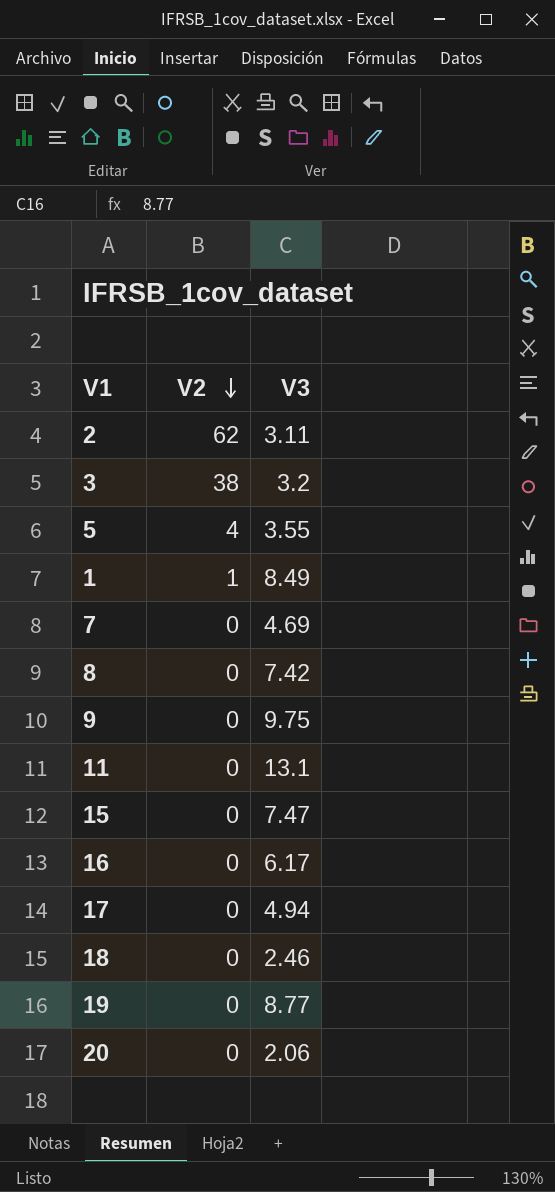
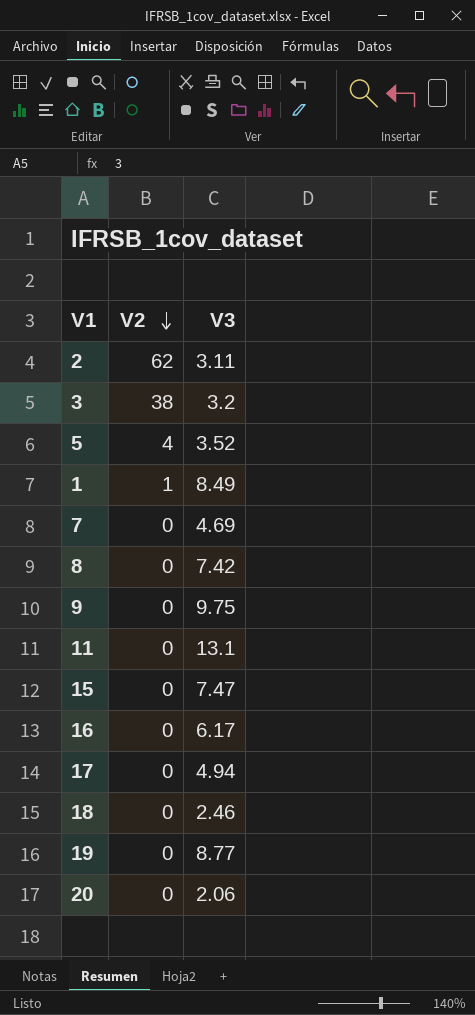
5 | V3: 3.55 -> 3.52

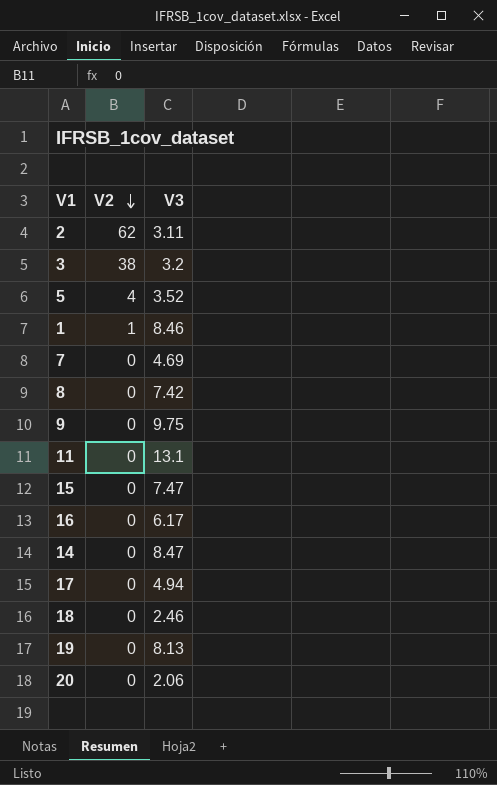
1 | V3: 8.49 -> 8.46
row 14: none -> 0 | 8.47
19 | V3: 8.77 -> 8.13

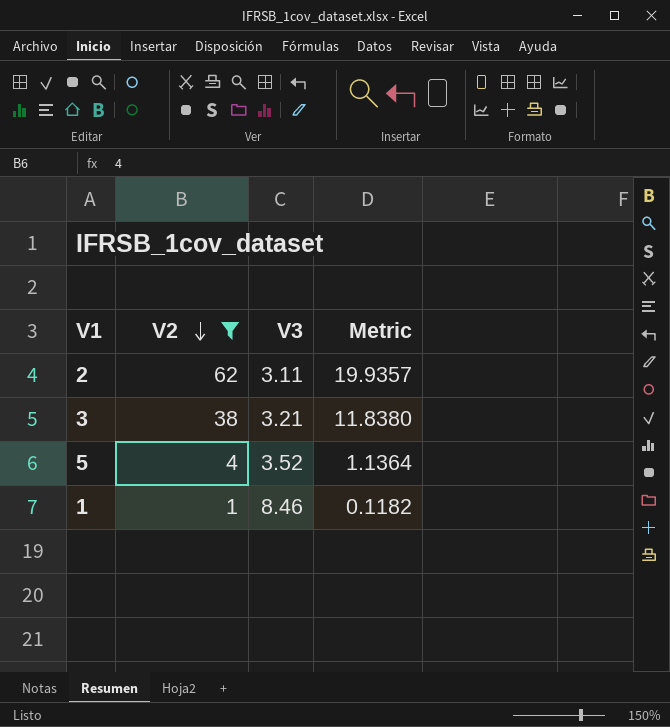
filter: none -> V2 != 0
column Metric | formula: none -> [V2] / [V3]
3 | V3: 3.2 -> 3.21

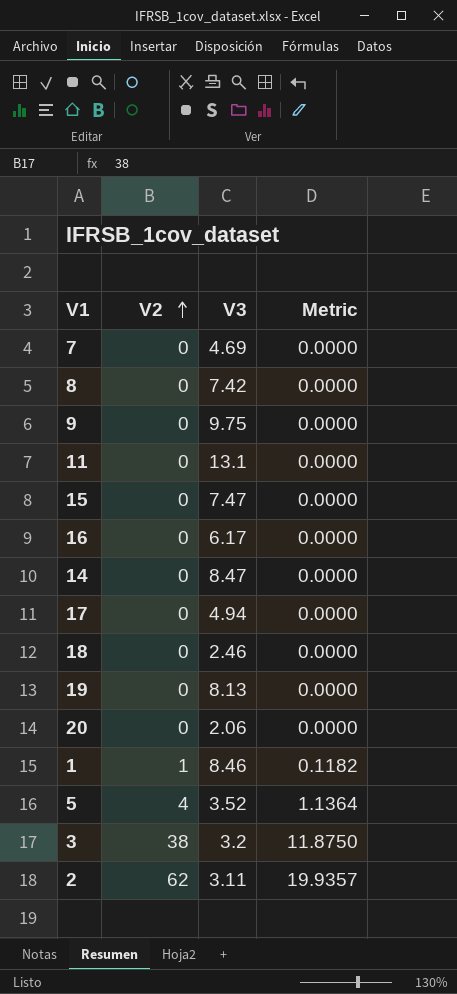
filter: V2 != 0 -> none
row order: V2 descending -> V2 ascending
3 | V3: 3.21 -> 3.2
3 | Metric: 11.8380 -> 11.8750

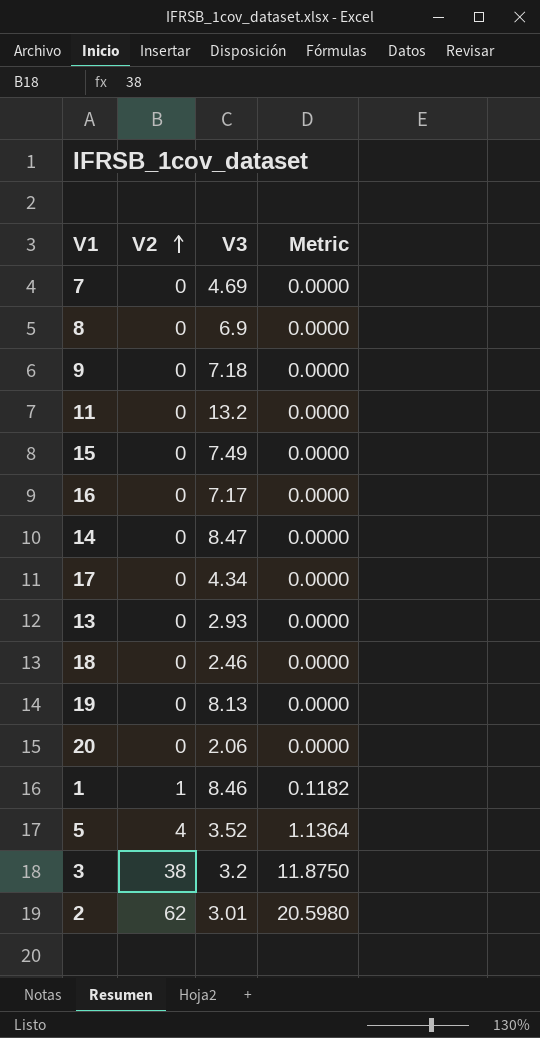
8 | V3: 7.42 -> 6.9
9 | V3: 9.75 -> 7.18
11 | V3: 13.1 -> 13.2
15 | V3: 7.47 -> 7.49
16 | V3: 6.17 -> 7.17
17 | V3: 4.94 -> 4.34
row 13: none -> 0 | 2.93 | 0.0000
2 | V3: 3.11 -> 3.01
2 | Metric: 19.9357 -> 20.5980

